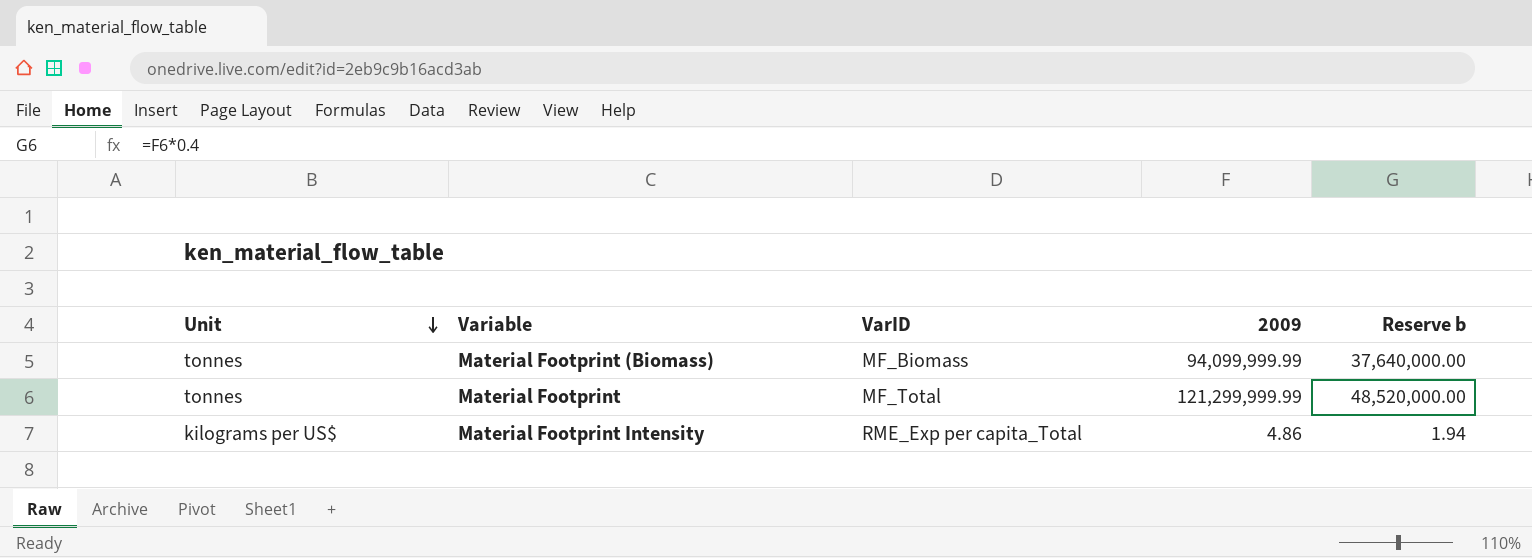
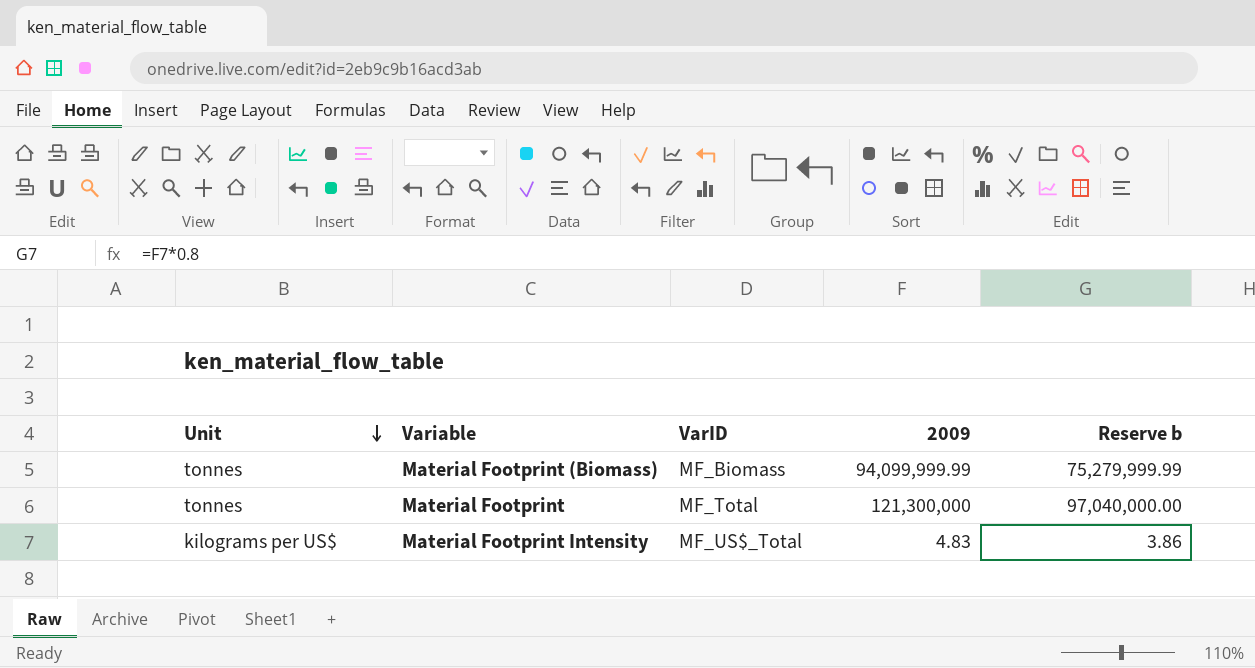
column Reserve b | formula: [2009] * 0.4 -> [2009] * 0.8
Material Footprint | 2009: 121,299,999.99 -> 121,300,000
Material Footprint Intensity | VarID: RME_Exp per capita_Total -> MF_US$_Total
Material Footprint Intensity | 2009: 4.86 -> 4.83

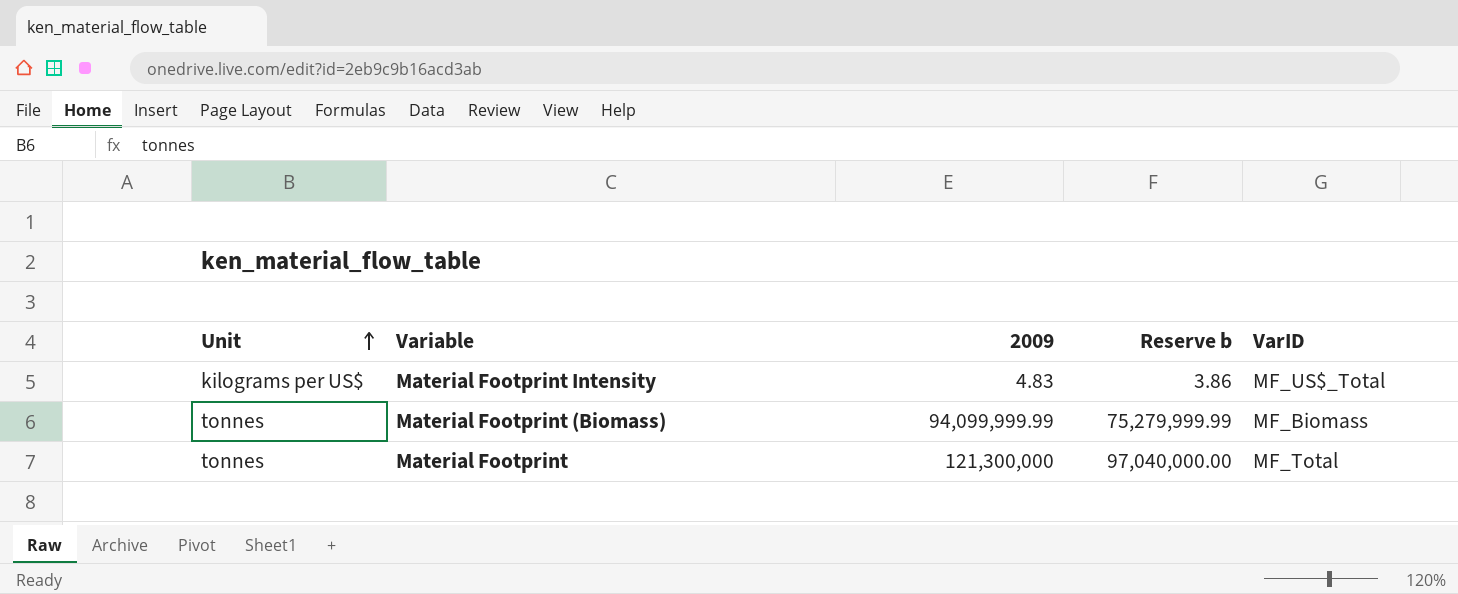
row order: Unit descending -> Unit ascending
column VarID | position: 3 -> 5

